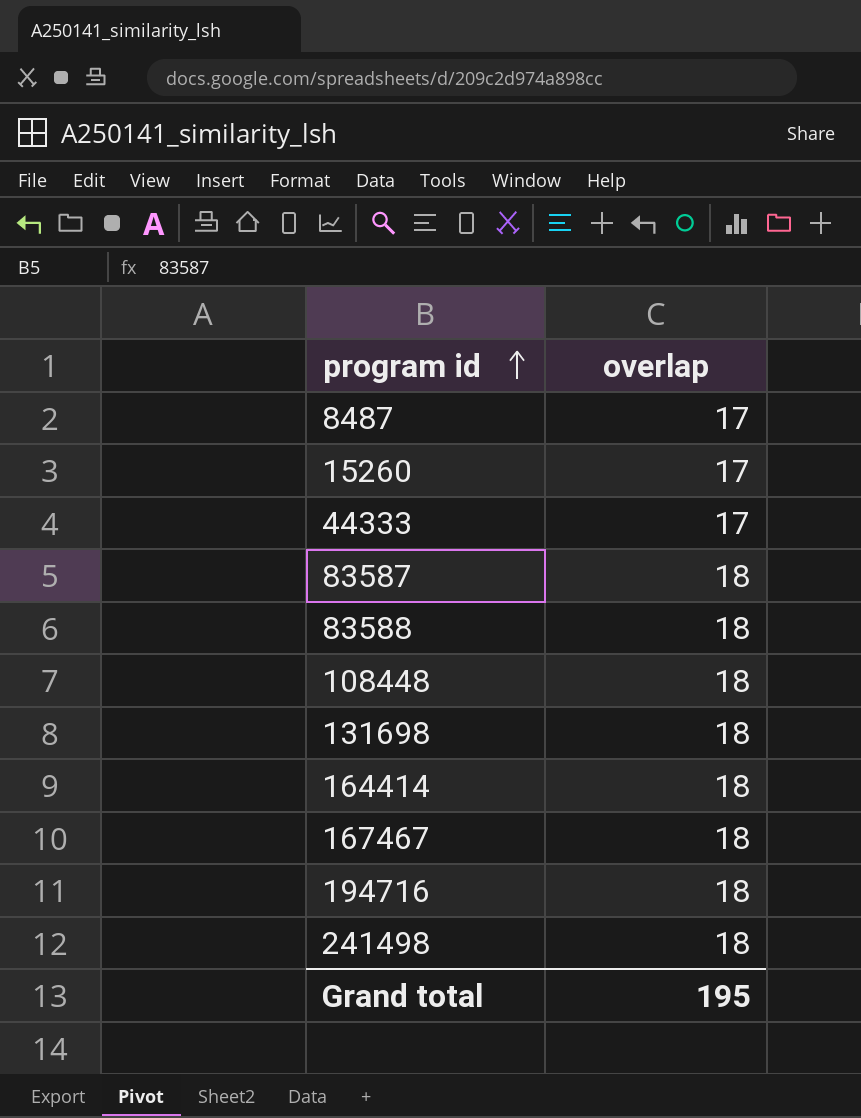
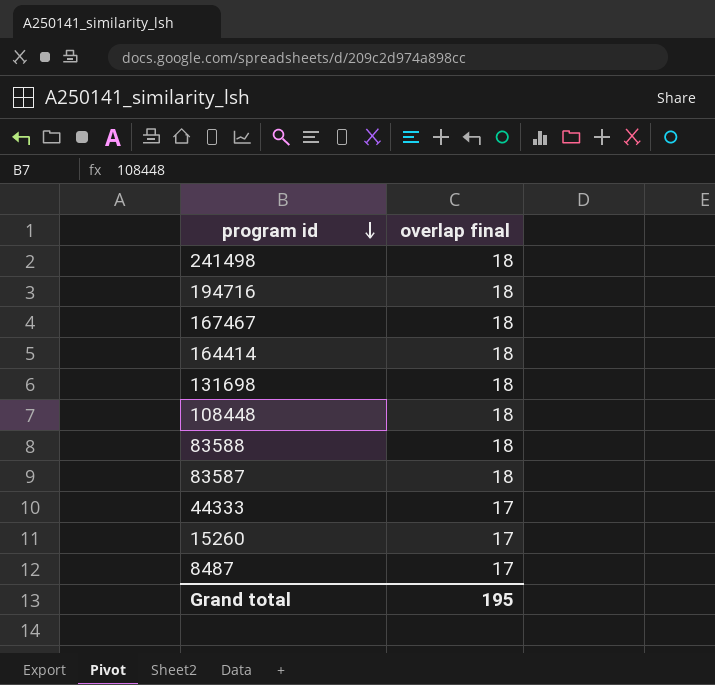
row order: program id ascending -> program id descending
column name: overlap -> overlap final

